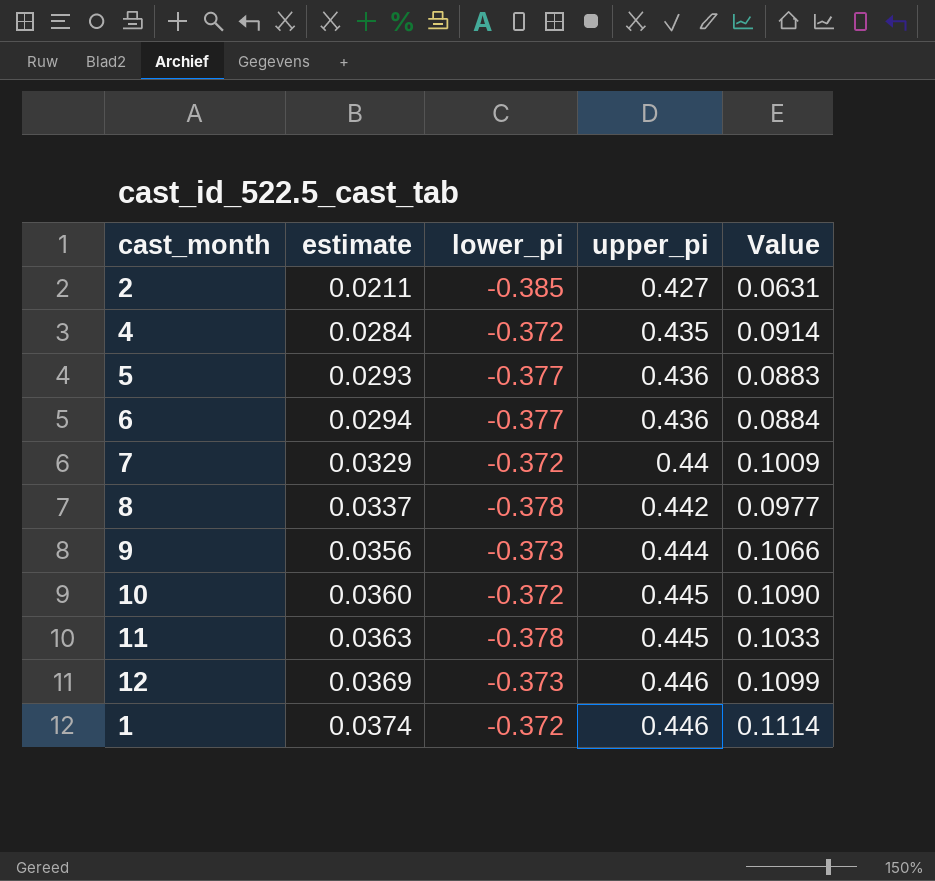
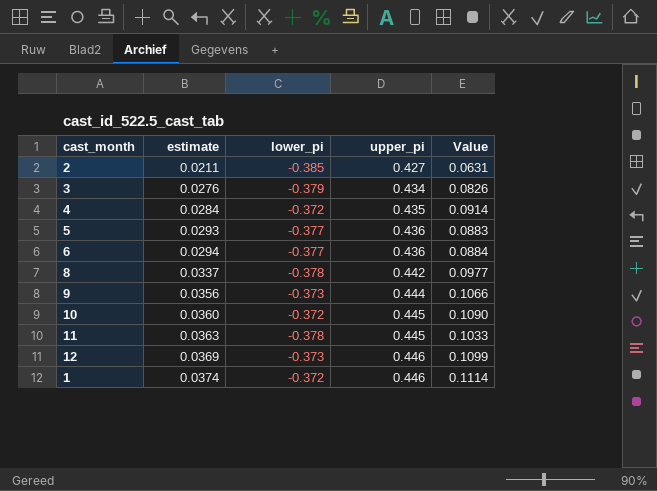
row 7: 0.0329 | -0.372 | 0.44 | 0.1009 -> none
row 3: none -> 0.0276 | -0.379 | 0.434 | 0.0826

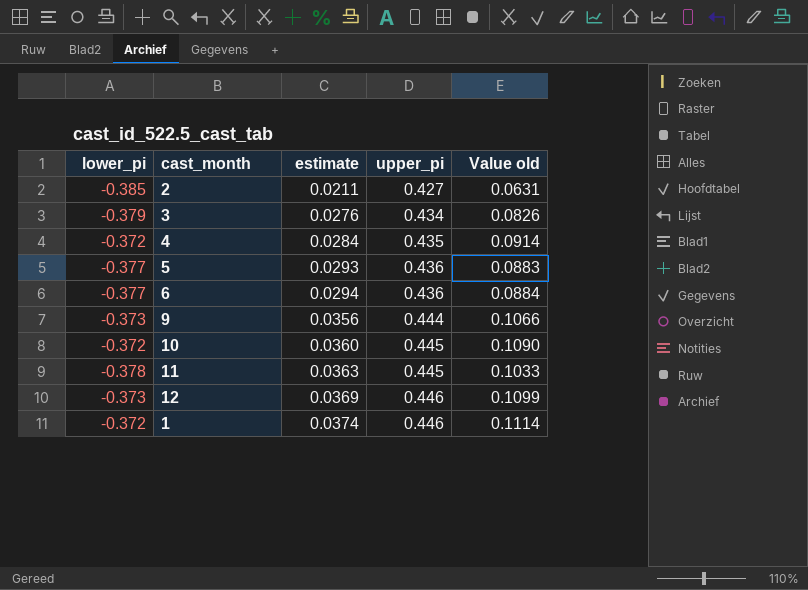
column lower_pi | position: 3 -> 1
column name: Value -> Value old
row 8: 0.0337 | -0.378 | 0.442 | 0.0977 -> none

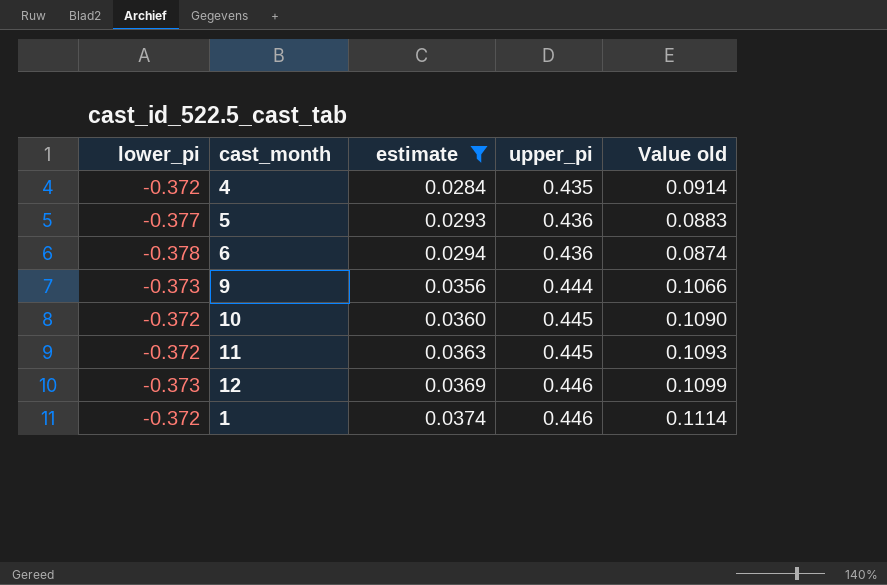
filter: none -> estimate >= 0.0284
6 | lower_pi: -0.377 -> -0.378
6 | Value old: 0.0884 -> 0.0874
11 | lower_pi: -0.378 -> -0.372
11 | Value old: 0.1033 -> 0.1093

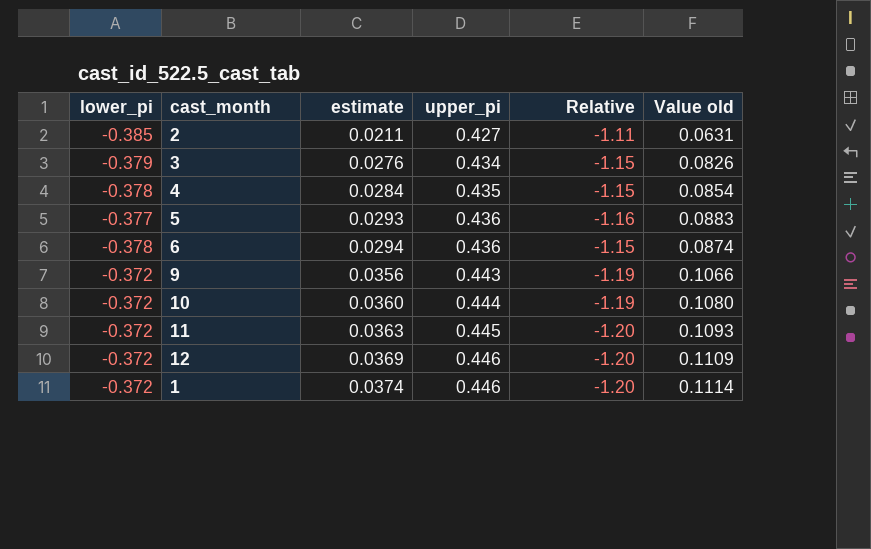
filter: estimate >= 0.0284 -> none
column Relative | formula: none -> [upper_pi] / [lower_pi]
4 | lower_pi: -0.372 -> -0.378
4 | Value old: 0.0914 -> 0.0854
9 | lower_pi: -0.373 -> -0.372
9 | upper_pi: 0.444 -> 0.443
10 | upper_pi: 0.445 -> 0.444
10 | Value old: 0.1090 -> 0.1080
12 | lower_pi: -0.373 -> -0.372
12 | Value old: 0.1099 -> 0.1109

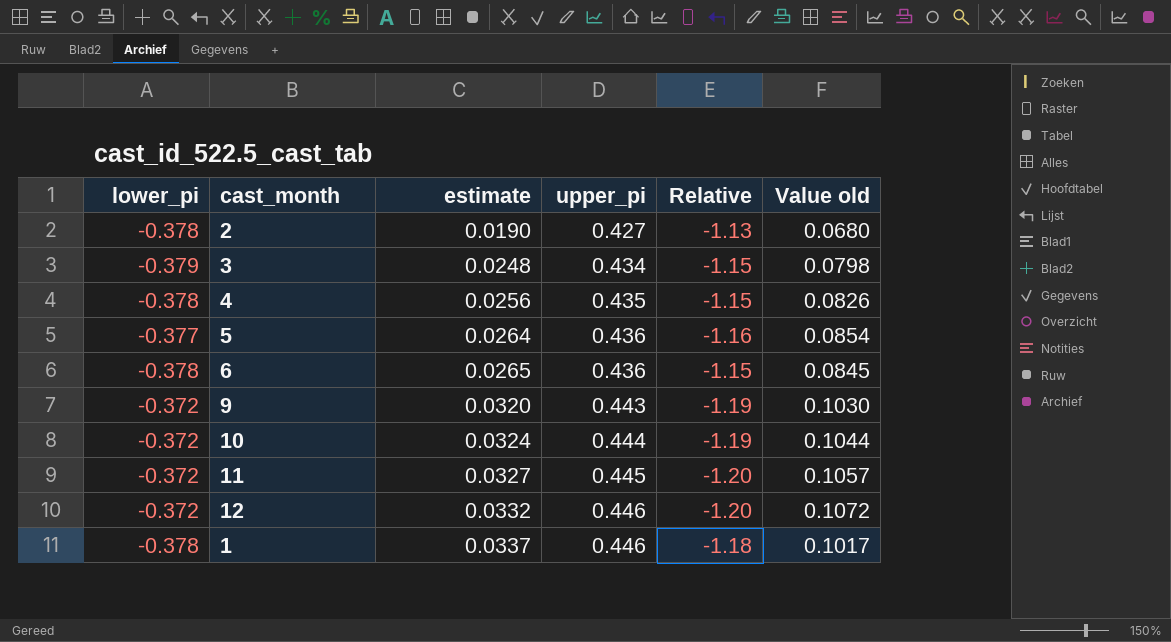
2 | lower_pi: -0.385 -> -0.378
2 | estimate: 0.0211 -> 0.0190
2 | Relative: -1.11 -> -1.13
2 | Value old: 0.0631 -> 0.0680
3 | estimate: 0.0276 -> 0.0248
3 | Value old: 0.0826 -> 0.0798
4 | estimate: 0.0284 -> 0.0256
4 | Value old: 0.0854 -> 0.0826
5 | estimate: 0.0293 -> 0.0264
5 | Value old: 0.0883 -> 0.0854
6 | estimate: 0.0294 -> 0.0265
6 | Value old: 0.0874 -> 0.0845
9 | estimate: 0.0356 -> 0.0320
9 | Value old: 0.1066 -> 0.1030
10 | estimate: 0.0360 -> 0.0324
10 | Value old: 0.1080 -> 0.1044
11 | estimate: 0.0363 -> 0.0327
11 | Value old: 0.1093 -> 0.1057
12 | estimate: 0.0369 -> 0.0332
12 | Value old: 0.1109 -> 0.1072
1 | lower_pi: -0.372 -> -0.378
1 | estimate: 0.0374 -> 0.0337
1 | Relative: -1.20 -> -1.18
1 | Value old: 0.1114 -> 0.1017

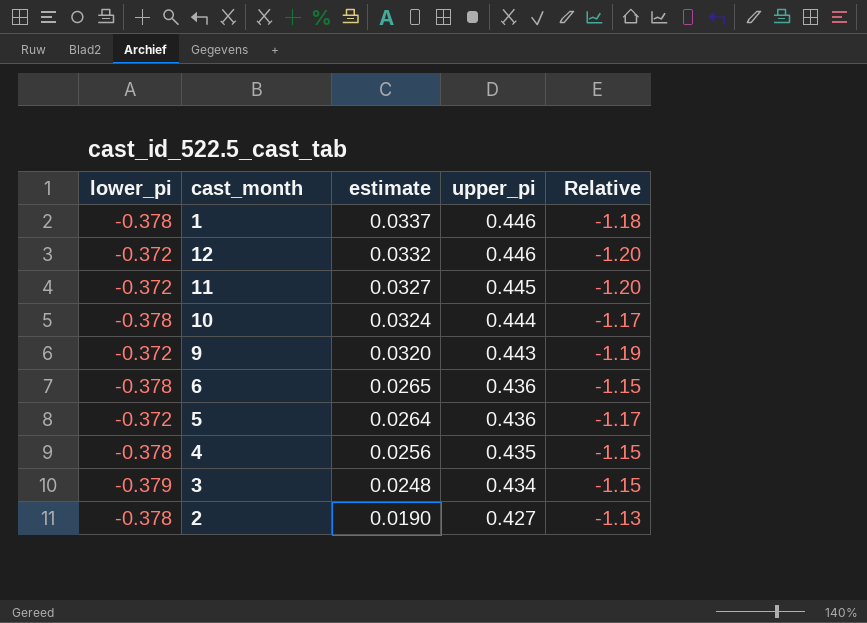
row order: estimate ascending -> estimate descending
column Value old | formula: [lower_pi] + [estimate] + [upper_pi] -> none
10 | lower_pi: -0.372 -> -0.378
10 | Relative: -1.19 -> -1.17
5 | lower_pi: -0.377 -> -0.372
5 | Relative: -1.16 -> -1.17

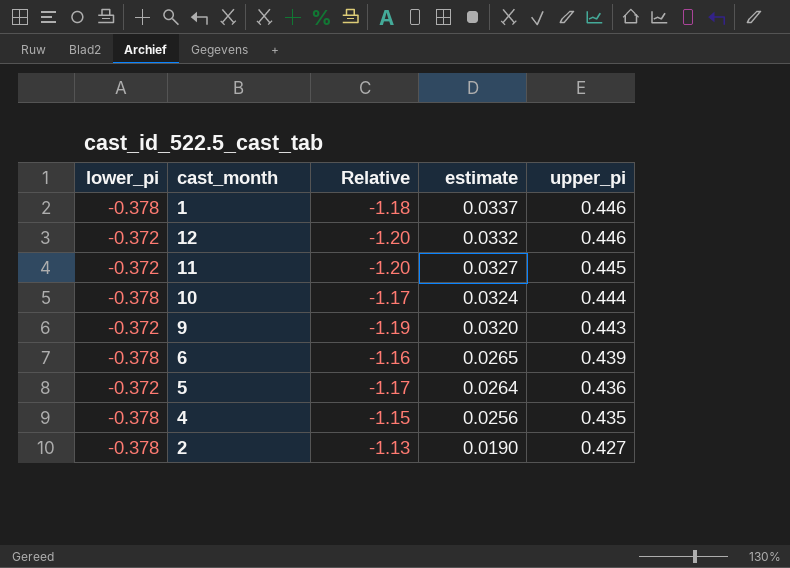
column Relative | position: 5 -> 3
row 3: -0.379 | 0.0248 | 0.434 | -1.15 -> none
6 | Relative: -1.15 -> -1.16
6 | upper_pi: 0.436 -> 0.439

